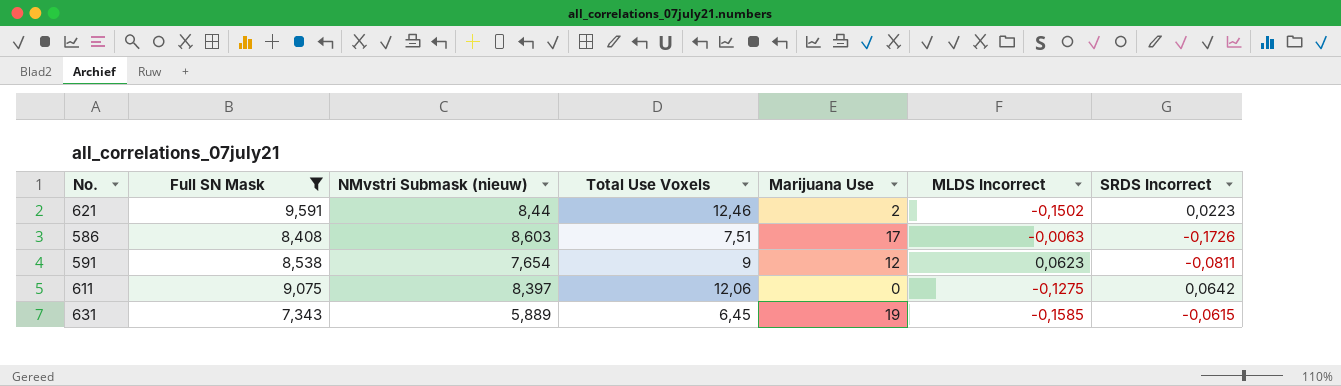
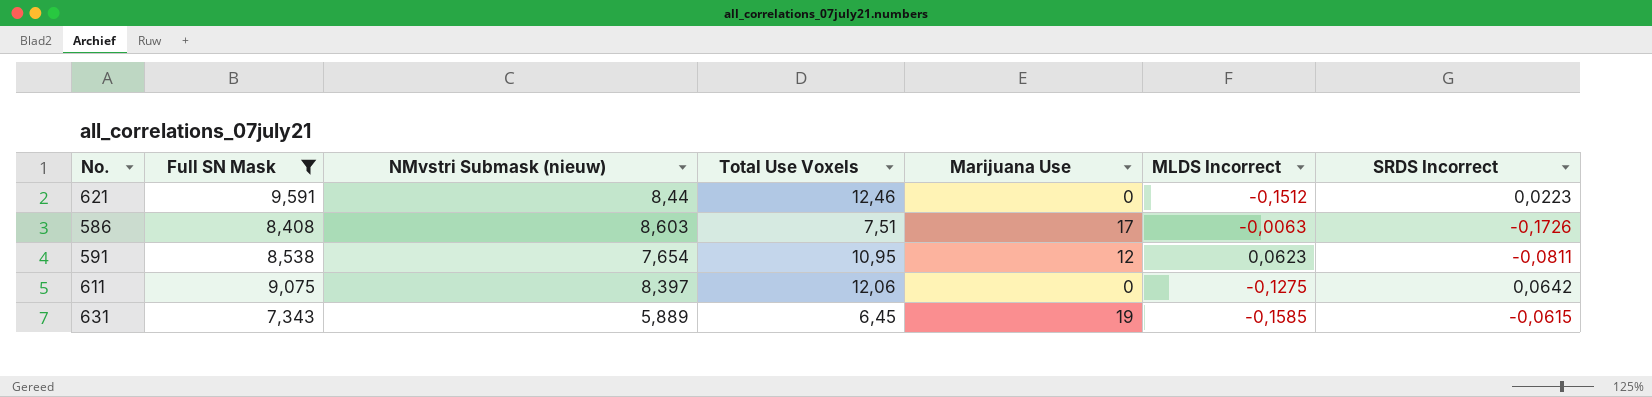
621 | Marijuana Use: 2 -> 0
621 | MLDS Incorrect: -0,1502 -> -0,1512
591 | Total Use Voxels: 9 -> 10,95

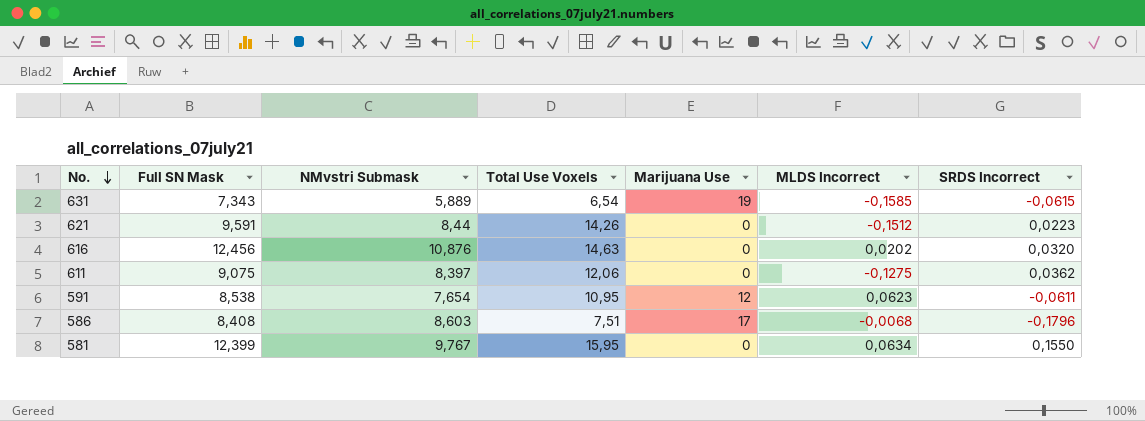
filter: Full SN Mask <= 9,591 -> none
row order: none -> No. descending
column name: NMvstri Submask (nieuw) -> NMvstri Submask
631 | Total Use Voxels: 6,45 -> 6,54
621 | Total Use Voxels: 12,46 -> 14,26
611 | SRDS Incorrect: 0,0642 -> 0,0362
591 | SRDS Incorrect: -0,0811 -> -0,0611
586 | MLDS Incorrect: -0,0063 -> -0,0068
586 | SRDS Incorrect: -0,1726 -> -0,1796

